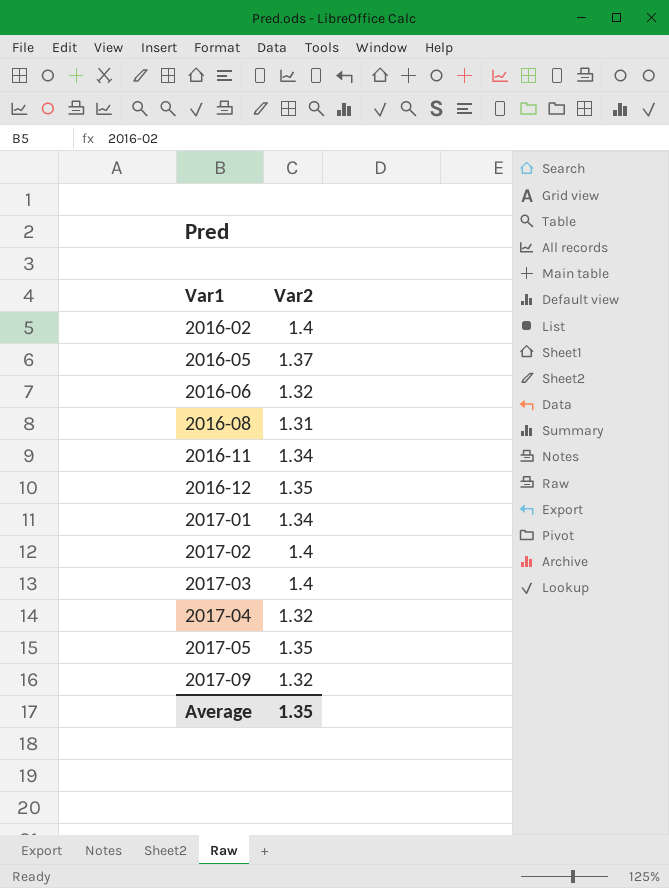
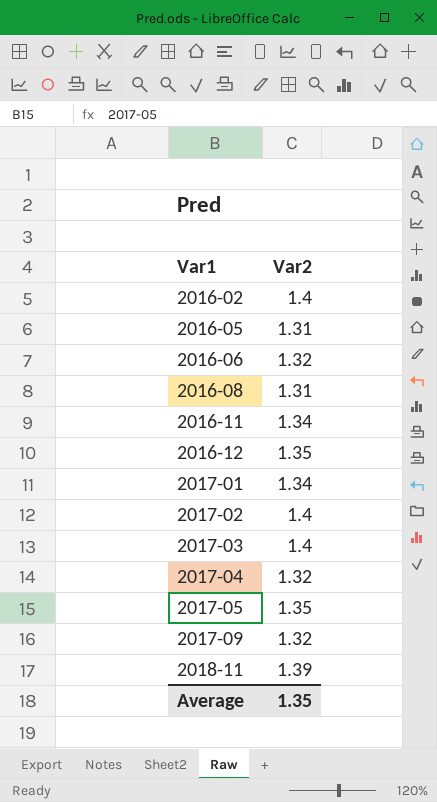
2016-05 | Var2: 1.37 -> 1.31
row 2018-11: none -> 1.39

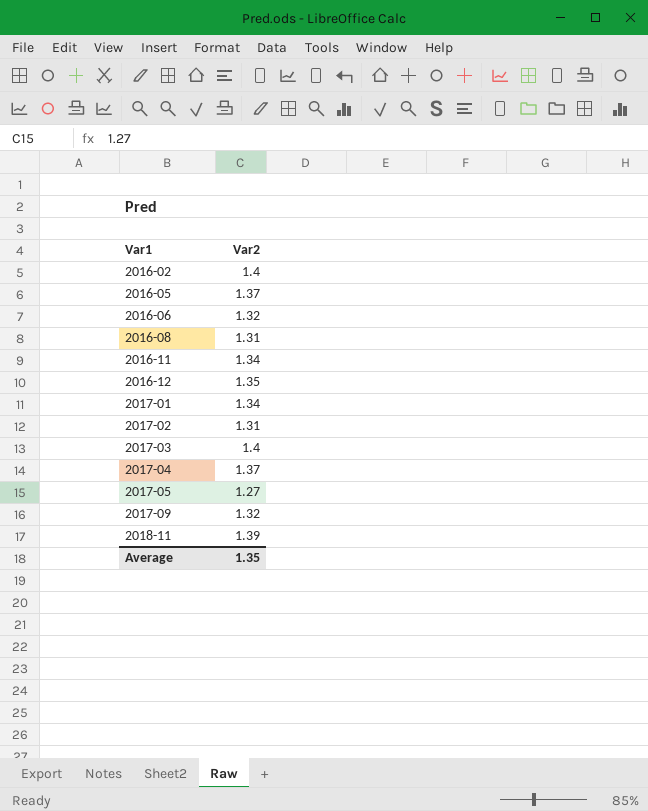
2016-05 | Var2: 1.31 -> 1.37
2017-02 | Var2: 1.4 -> 1.31
2017-04 | Var2: 1.32 -> 1.37
2017-05 | Var2: 1.35 -> 1.27

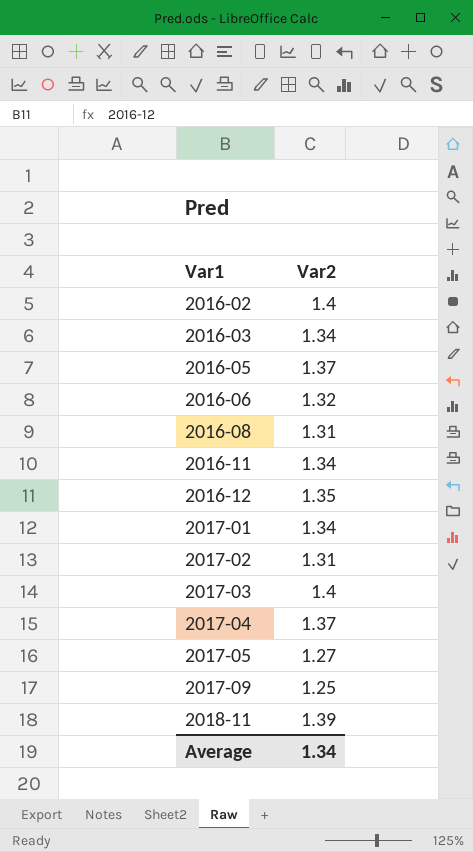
row 2016-03: none -> 1.34
2017-09 | Var2: 1.32 -> 1.25
Average | Var2: 1.35 -> 1.34

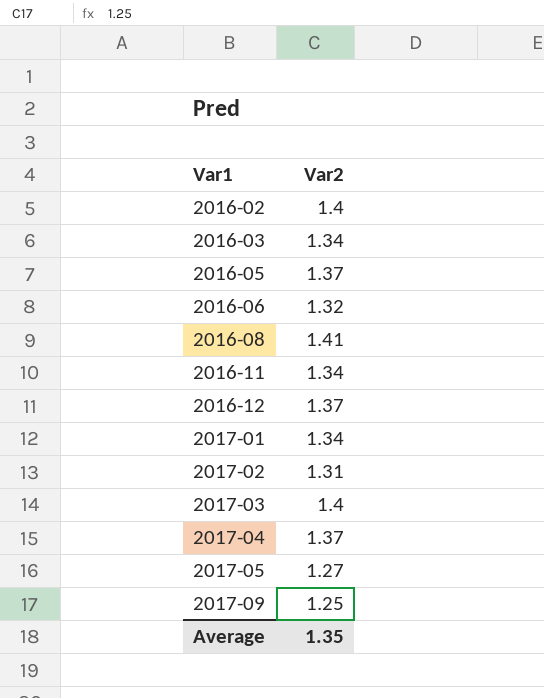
row 2018-11: 1.39 -> none
2016-08 | Var2: 1.31 -> 1.41
2016-12 | Var2: 1.35 -> 1.37
Average | Var2: 1.34 -> 1.35

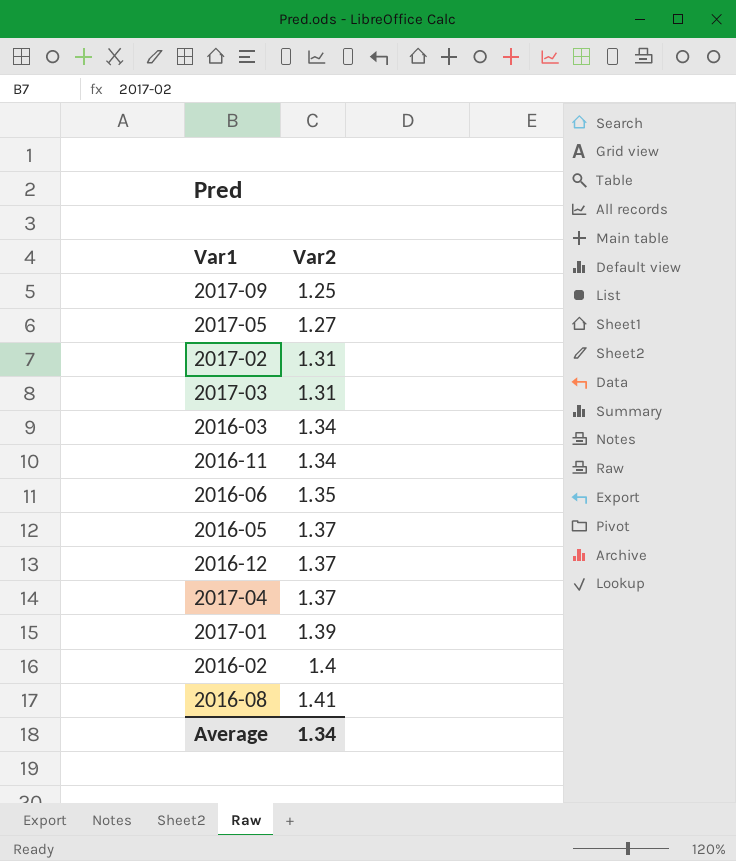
row order: Var1 ascending -> Var2 ascending
2017-03 | Var2: 1.4 -> 1.31
2016-06 | Var2: 1.32 -> 1.35
2017-01 | Var2: 1.34 -> 1.39
Average | Var2: 1.35 -> 1.34

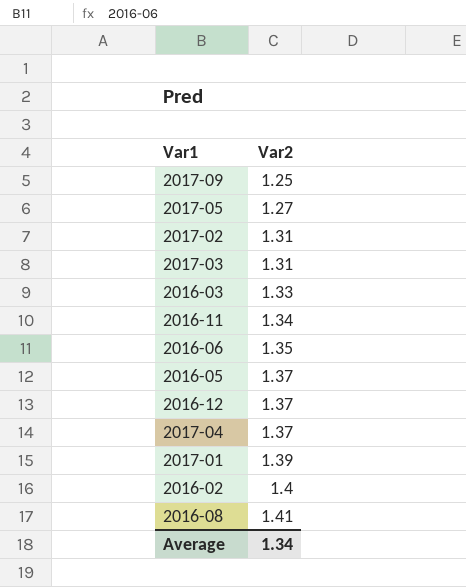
2016-03 | Var2: 1.34 -> 1.33

